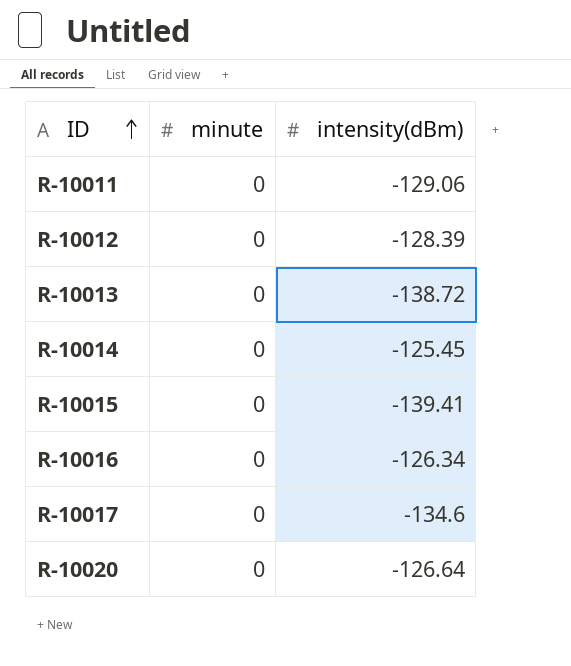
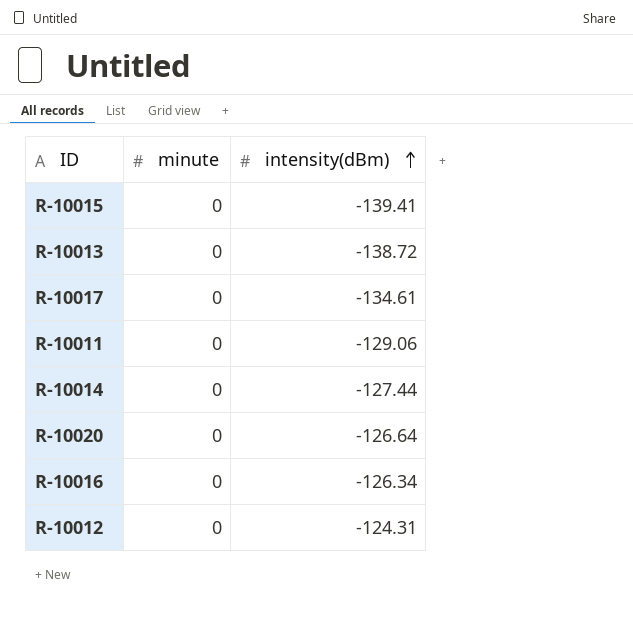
row order: ID ascending -> intensity(dBm) ascending
R-10017 | intensity(dBm): -134.6 -> -134.61
R-10014 | intensity(dBm): -125.45 -> -127.44
R-10012 | intensity(dBm): -128.39 -> -124.31

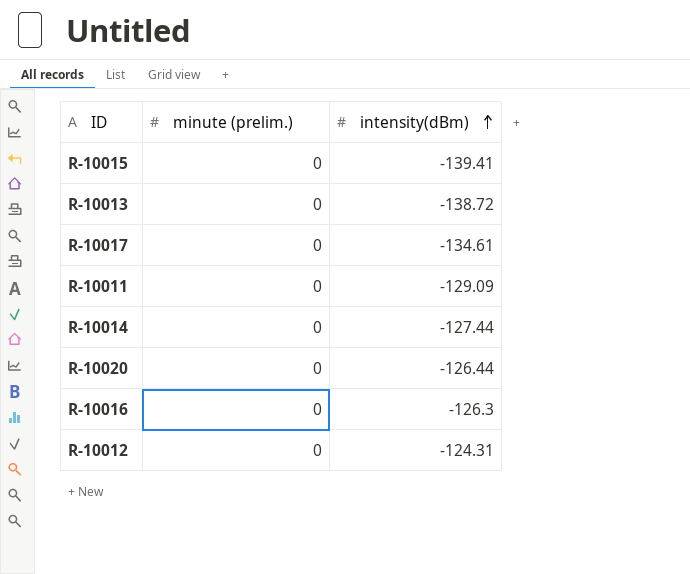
column name: minute -> minute (prelim.)
R-10011 | intensity(dBm): -129.06 -> -129.09
R-10020 | intensity(dBm): -126.64 -> -126.44
R-10016 | intensity(dBm): -126.34 -> -126.3

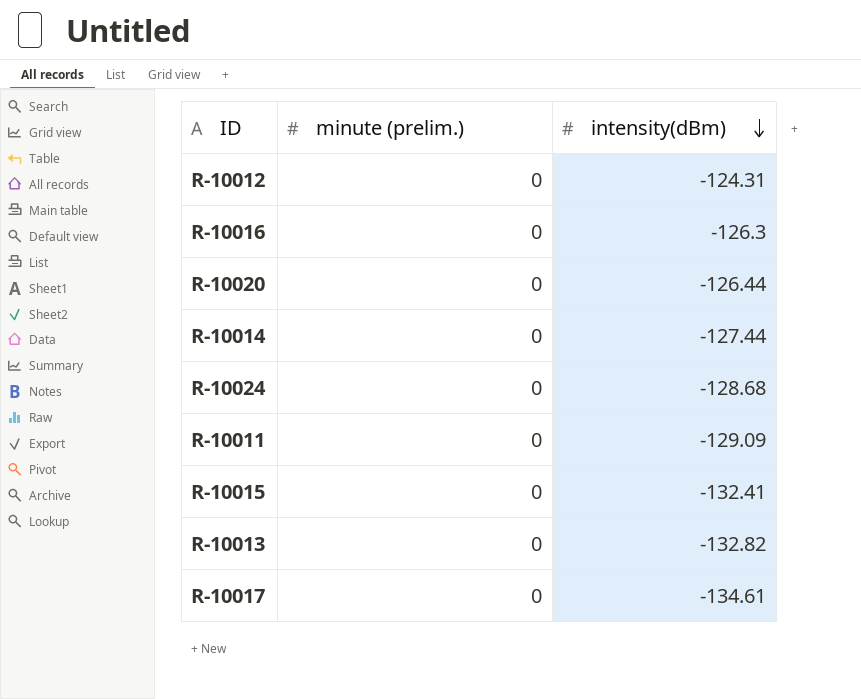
row order: intensity(dBm) ascending -> intensity(dBm) descending
row R-10024: none -> 0 | -128.68
R-10015 | intensity(dBm): -139.41 -> -132.41
R-10013 | intensity(dBm): -138.72 -> -132.82

